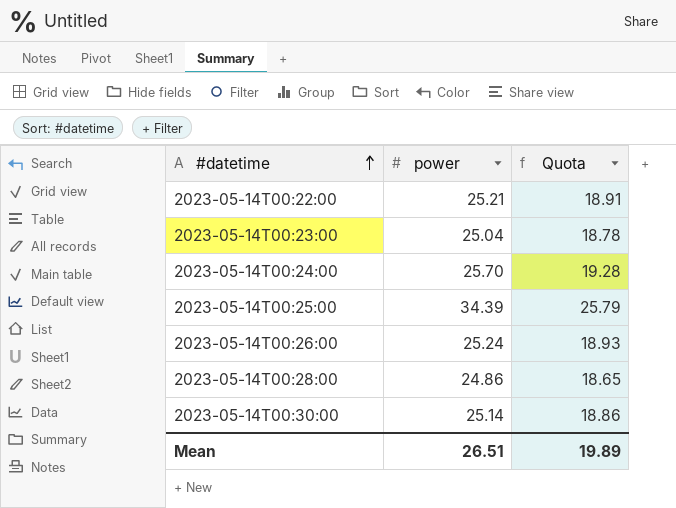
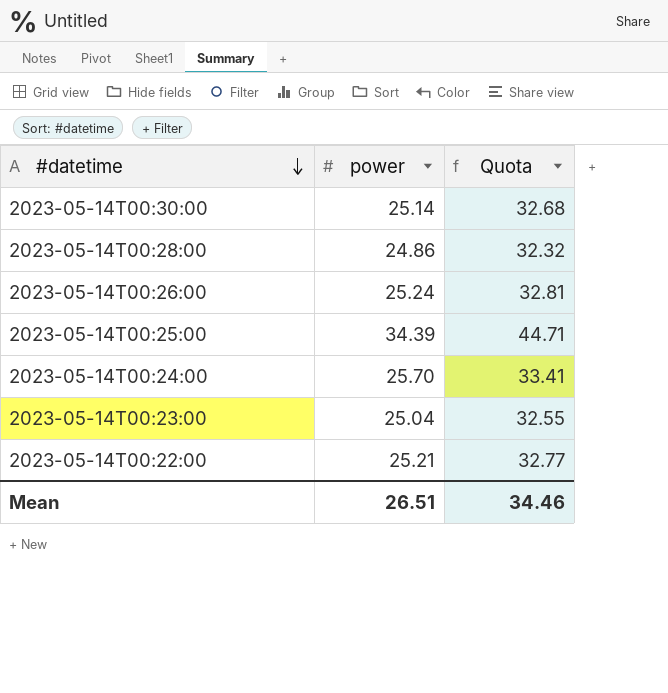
row order: #datetime ascending -> #datetime descending
column Quota | formula: [power] * 0.75 -> [power] * 1.3
Mean | Quota: 19.89 -> 34.46

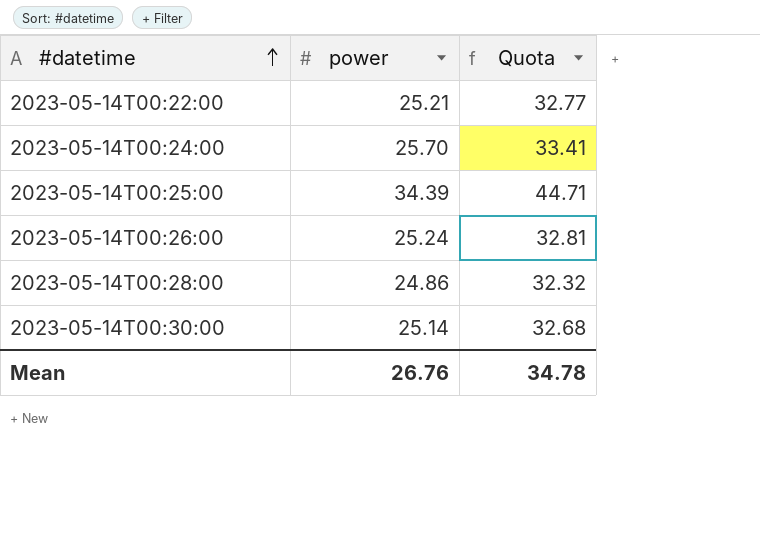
row order: #datetime descending -> #datetime ascending
row 2023-05-14T00:23:00: 25.04 | 32.55 -> none
Mean | power: 26.51 -> 26.76
Mean | Quota: 34.46 -> 34.78

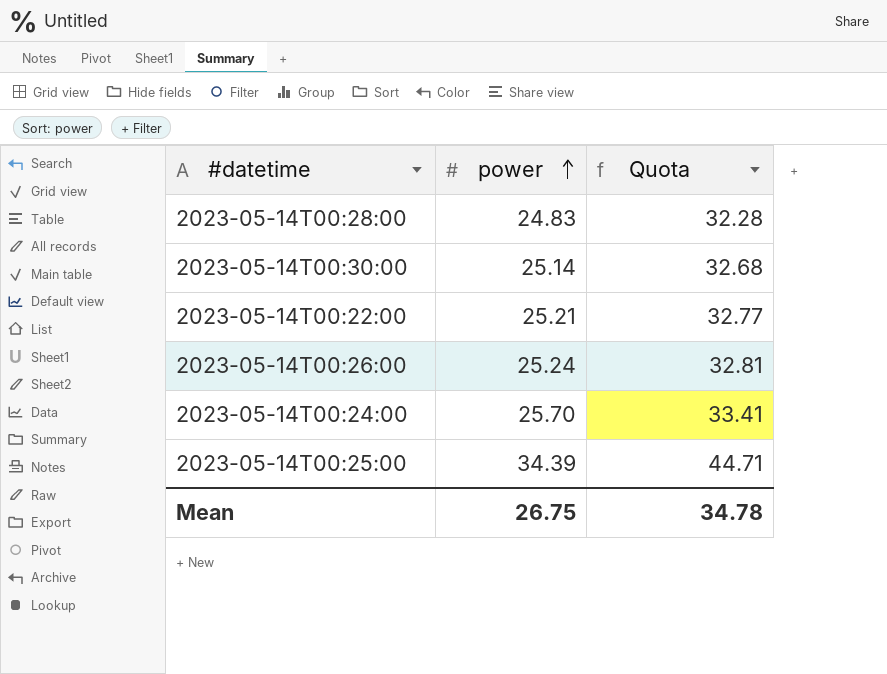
row order: #datetime ascending -> power ascending
2023-05-14T00:28:00 | power: 24.86 -> 24.83
2023-05-14T00:28:00 | Quota: 32.32 -> 32.28
Mean | power: 26.76 -> 26.75

